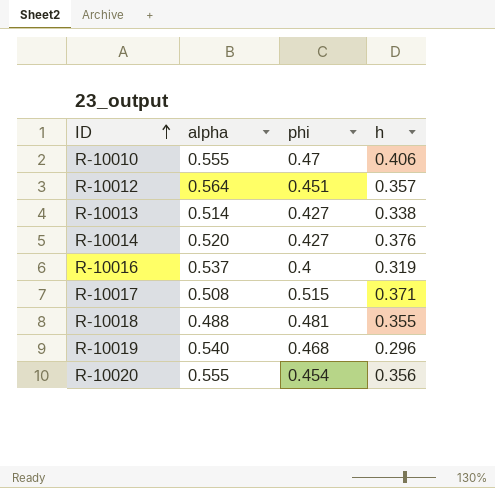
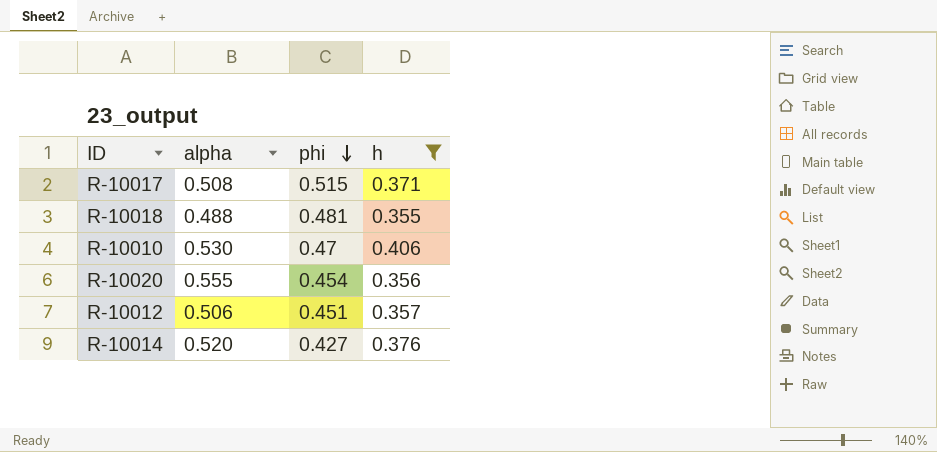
filter: none -> h >= 0.355
row order: ID ascending -> phi descending
R-10010 | alpha: 0.555 -> 0.530
R-10012 | alpha: 0.564 -> 0.506

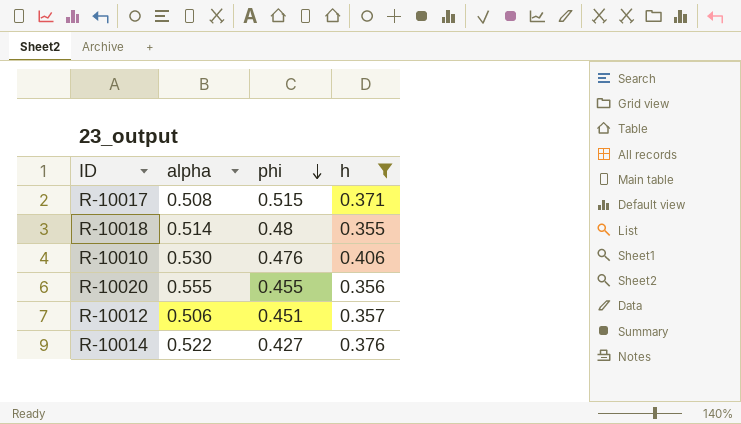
R-10018 | alpha: 0.488 -> 0.514
R-10018 | phi: 0.481 -> 0.48
R-10010 | phi: 0.47 -> 0.476
R-10020 | phi: 0.454 -> 0.455
R-10014 | alpha: 0.520 -> 0.522

